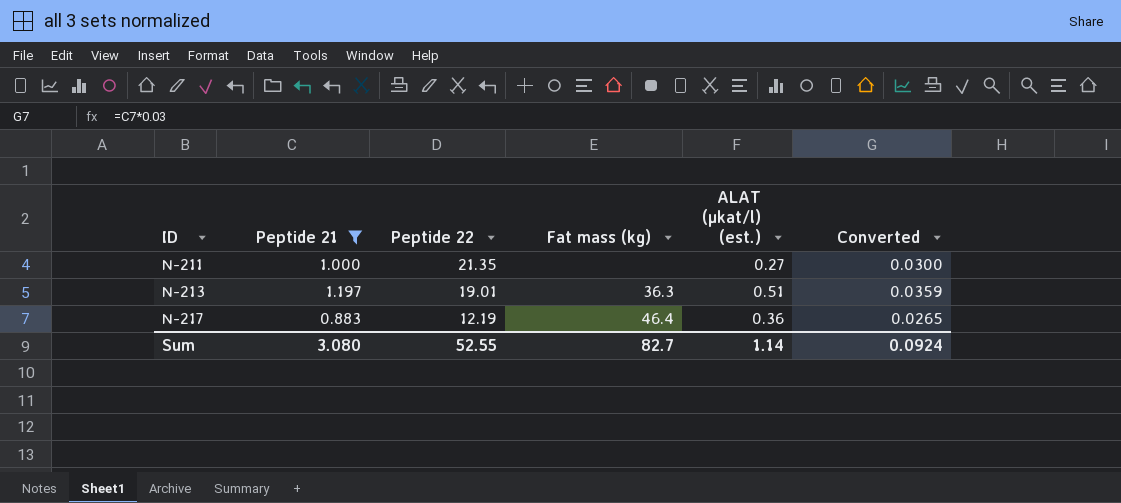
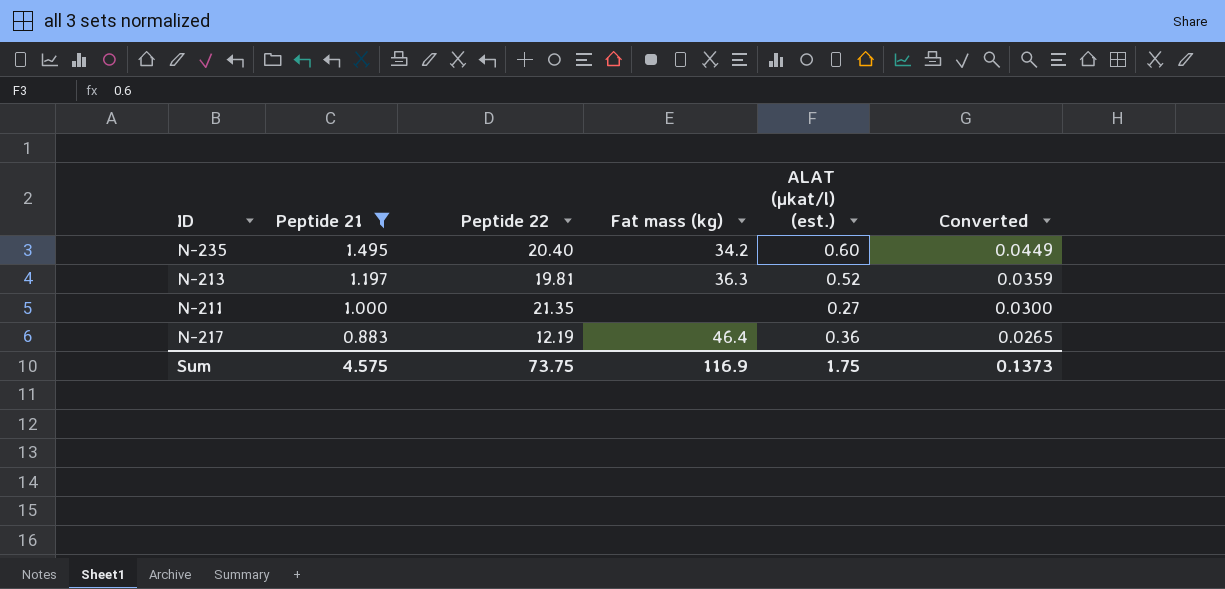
row order: ID ascending -> Peptide 21 descending
row N-235: none -> 1.495 | 20.40 | 34.2 | 0.60 | 0.0449
N-213 | Peptide 22: 19.01 -> 19.81
N-213 | ALAT (µkat/l) (est.): 0.51 -> 0.52
Sum | Peptide 21: 3.080 -> 4.575
Sum | Peptide 22: 52.55 -> 73.75
Sum | Fat mass (kg): 82.7 -> 116.9
Sum | ALAT (µkat/l) (est.): 1.14 -> 1.75
Sum | Converted: 0.0924 -> 0.1373

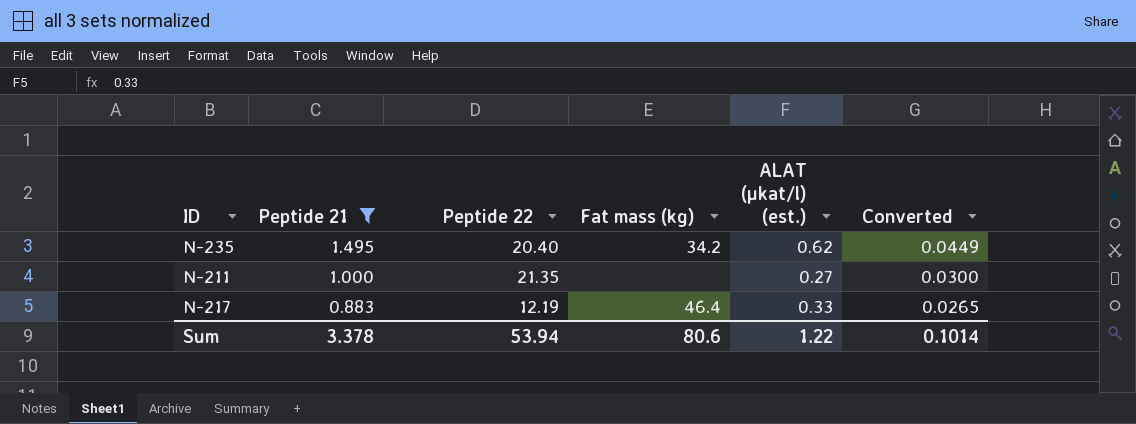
row N-213: 1.197 | 19.81 | 36.3 | 0.52 | 0.0359 -> none
N-235 | ALAT (µkat/l) (est.): 0.60 -> 0.62
N-217 | ALAT (µkat/l) (est.): 0.36 -> 0.33
Sum | Peptide 21: 4.575 -> 3.378
Sum | Peptide 22: 73.75 -> 53.94
Sum | Fat mass (kg): 116.9 -> 80.6
Sum | ALAT (µkat/l) (est.): 1.75 -> 1.22
Sum | Converted: 0.1373 -> 0.1014

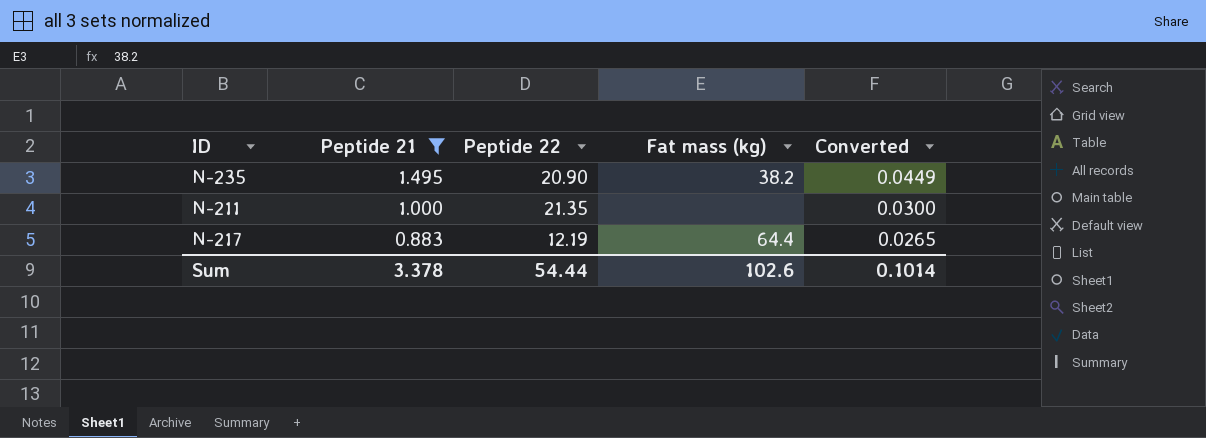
column ALAT (µkat/l) (est.) | position: 5 -> none
N-235 | Peptide 22: 20.40 -> 20.90
N-235 | Fat mass (kg): 34.2 -> 38.2
N-217 | Fat mass (kg): 46.4 -> 64.4
Sum | Peptide 22: 53.94 -> 54.44
Sum | Fat mass (kg): 80.6 -> 102.6

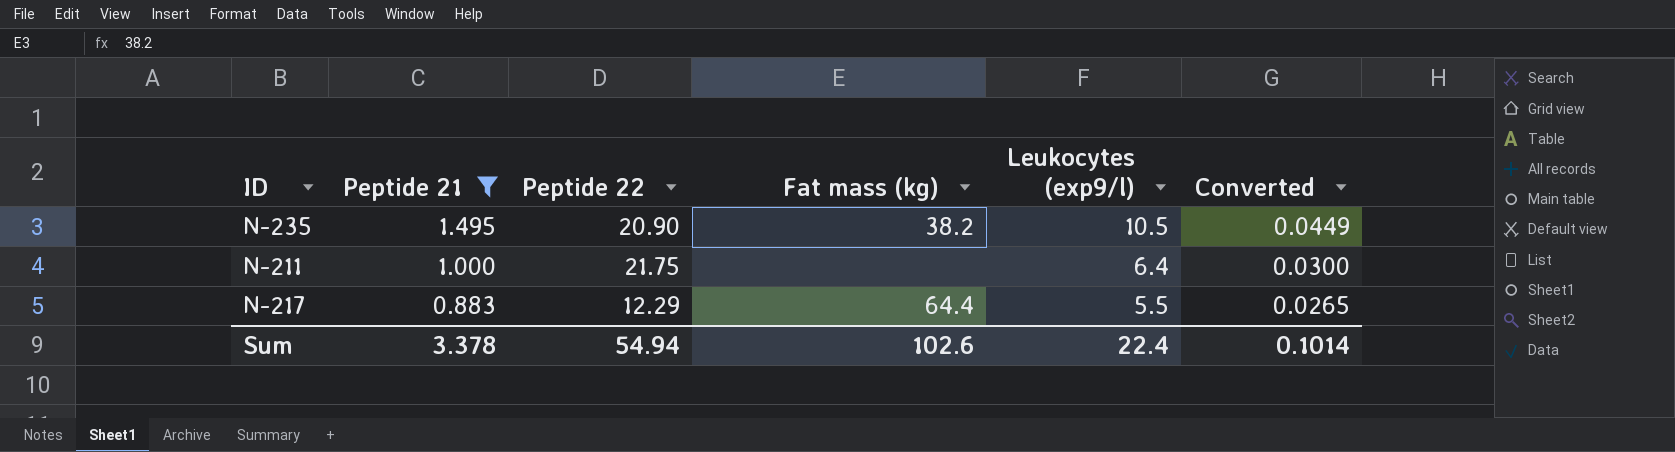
column Leukocytes (exp9/l) | position: none -> 5
N-211 | Peptide 22: 21.35 -> 21.75
N-217 | Peptide 22: 12.19 -> 12.29
Sum | Peptide 22: 54.44 -> 54.94

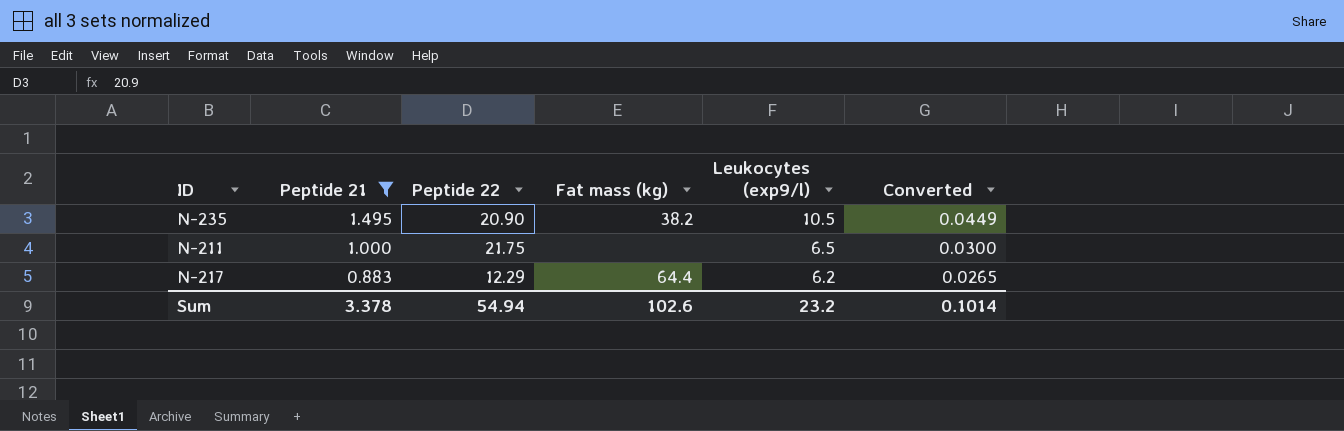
N-211 | Leukocytes (exp9/l): 6.4 -> 6.5
N-217 | Leukocytes (exp9/l): 5.5 -> 6.2
Sum | Leukocytes (exp9/l): 22.4 -> 23.2

